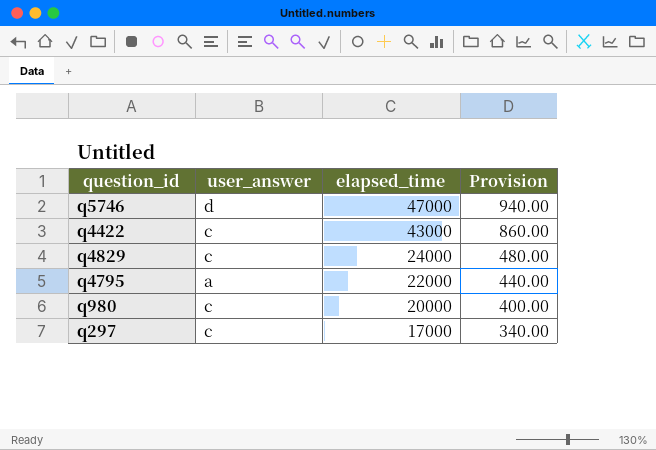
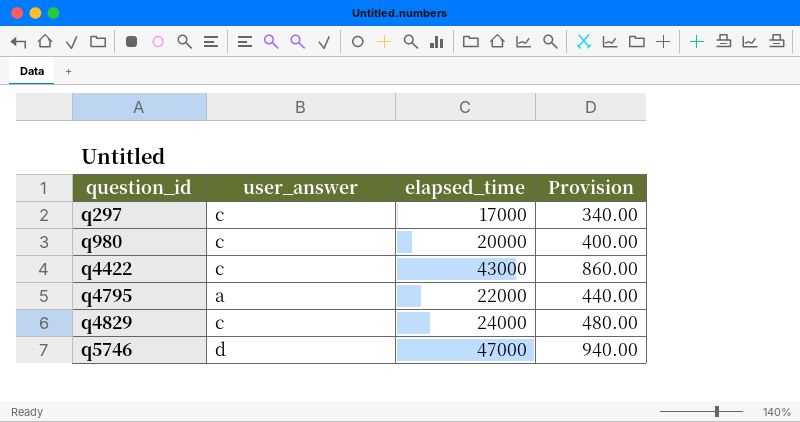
row order: elapsed_time descending -> question_id ascending

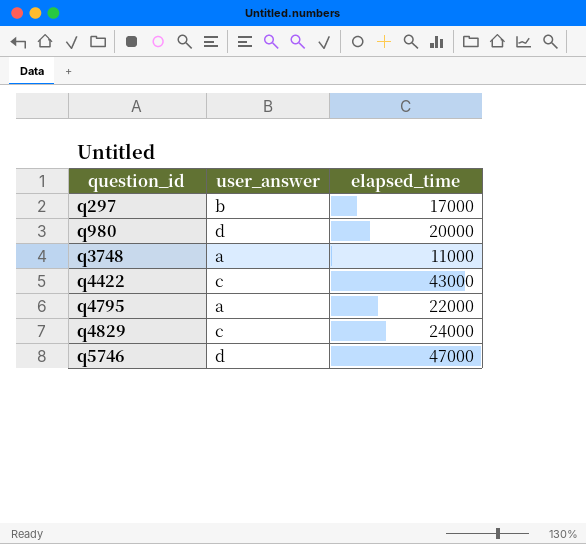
column Provision | formula: [elapsed_time] * 0.02 -> none
q297 | user_answer: c -> b
q980 | user_answer: c -> d
row q3748: none -> a | 11000

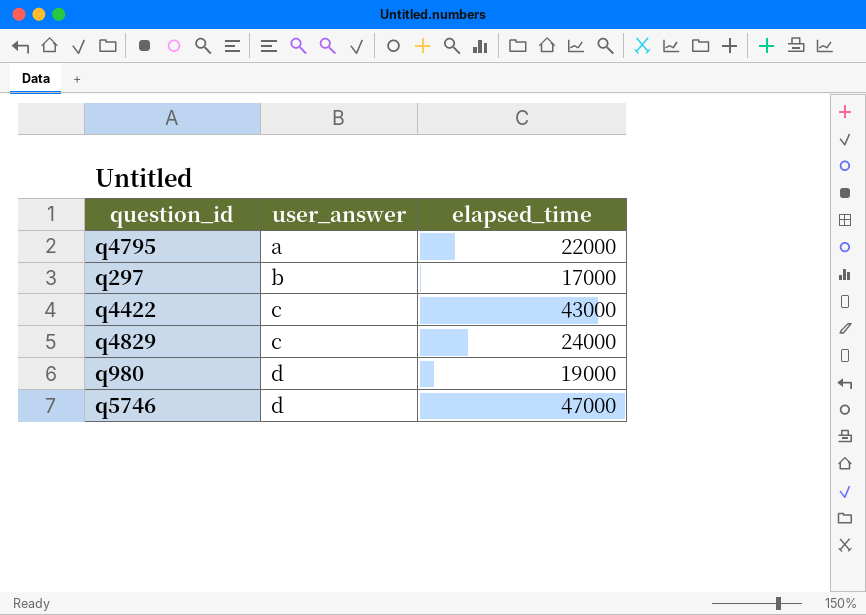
row order: question_id ascending -> user_answer ascending
row q3748: a | 11000 -> none
q980 | elapsed_time: 20000 -> 19000

